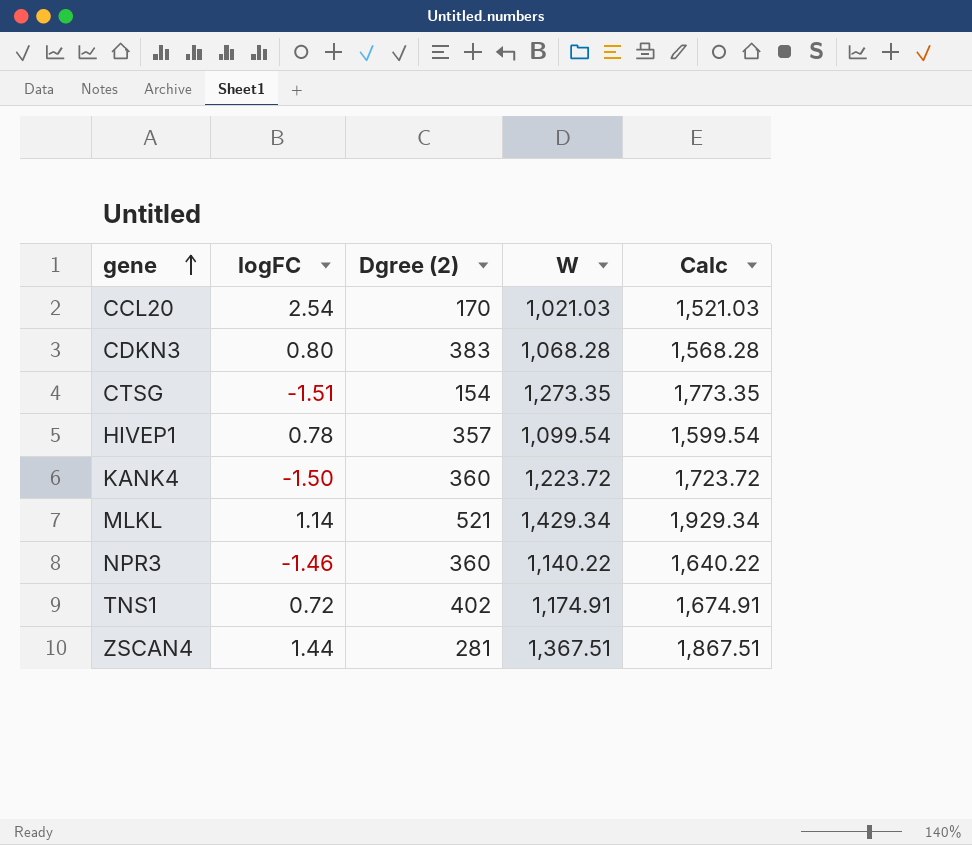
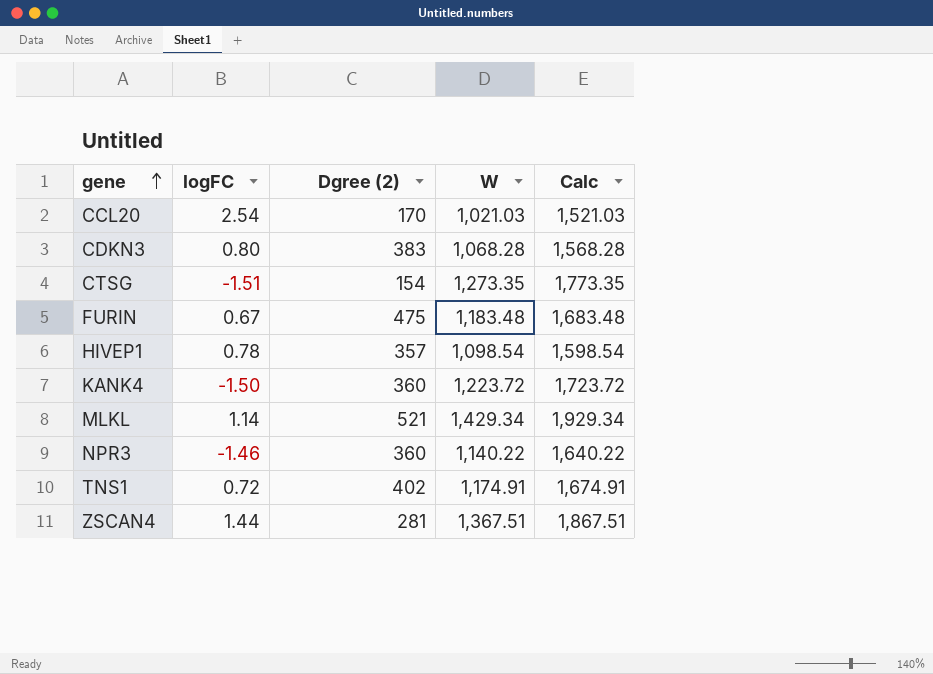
row FURIN: none -> 0.67 | 475 | 1,183.48 | 1,683.48
HIVEP1 | W: 1,099.54 -> 1,098.54
HIVEP1 | Calc: 1,599.54 -> 1,598.54

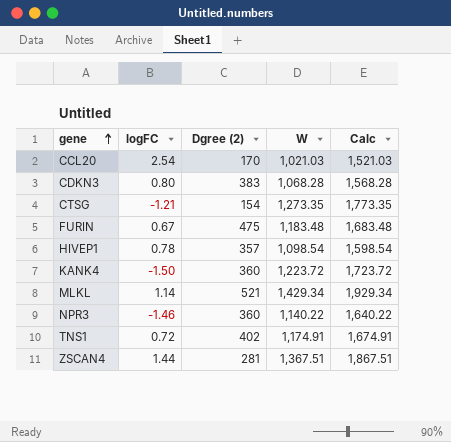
CTSG | logFC: -1.51 -> -1.21

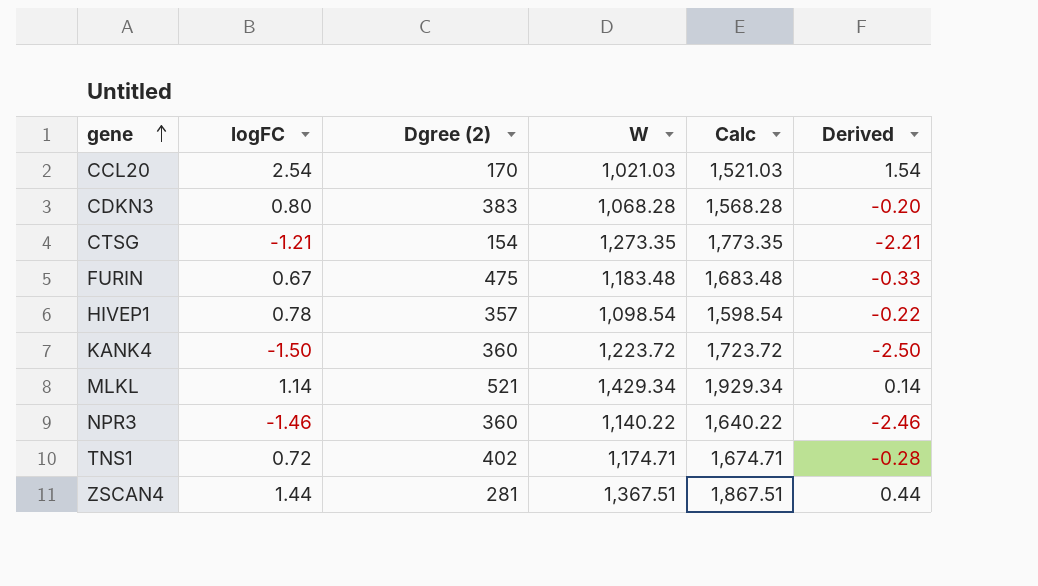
column Derived | formula: none -> [logFC] - 1
TNS1 | W: 1,174.91 -> 1,174.71
TNS1 | Calc: 1,674.91 -> 1,674.71

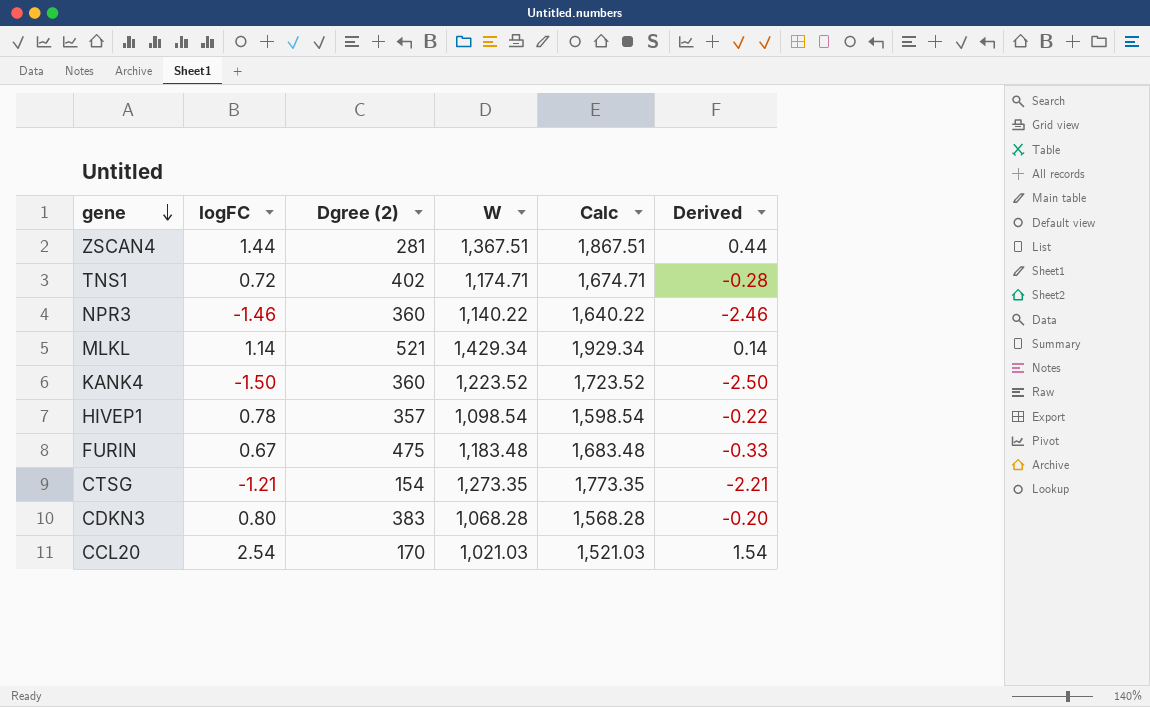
row order: gene ascending -> gene descending
KANK4 | W: 1,223.72 -> 1,223.52
KANK4 | Calc: 1,723.72 -> 1,723.52

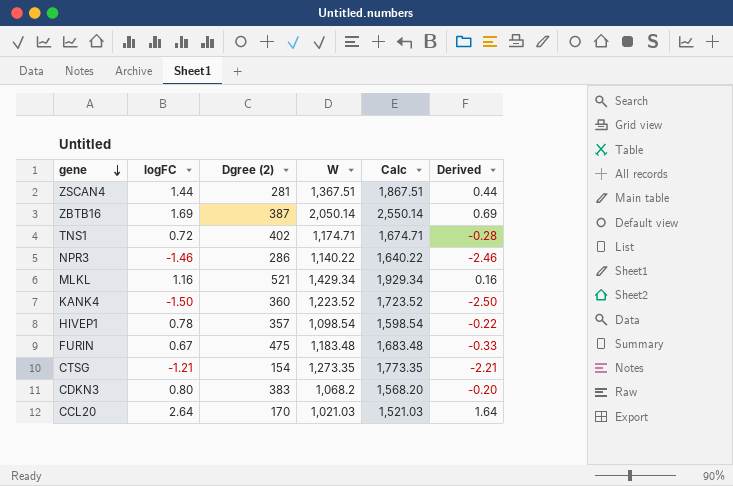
row ZBTB16: none -> 1.69 | 387 | 2,050.14 | 2,550.14 | 0.69
NPR3 | Dgree (2): 360 -> 286
MLKL | logFC: 1.14 -> 1.16
MLKL | Derived: 0.14 -> 0.16
CDKN3 | W: 1,068.28 -> 1,068.2
CDKN3 | Calc: 1,568.28 -> 1,568.20
CCL20 | logFC: 2.54 -> 2.64
CCL20 | Derived: 1.54 -> 1.64

